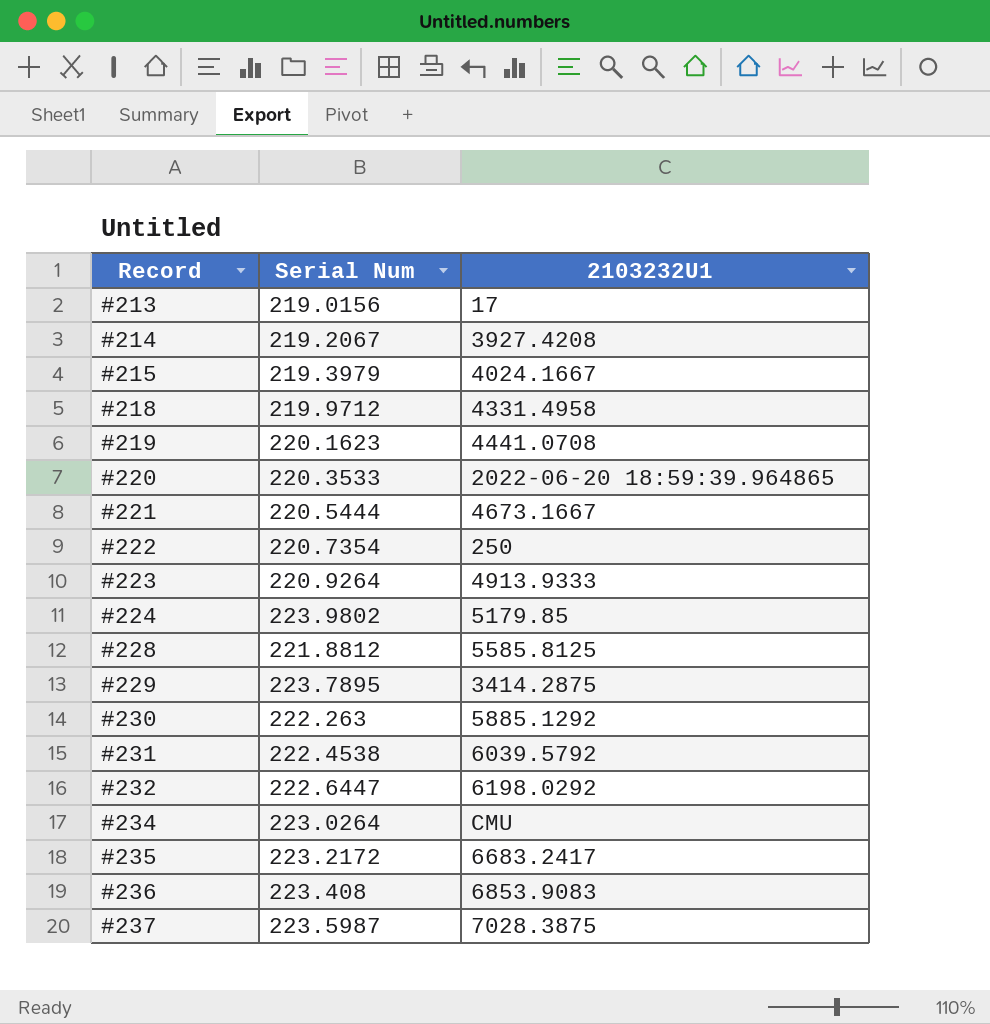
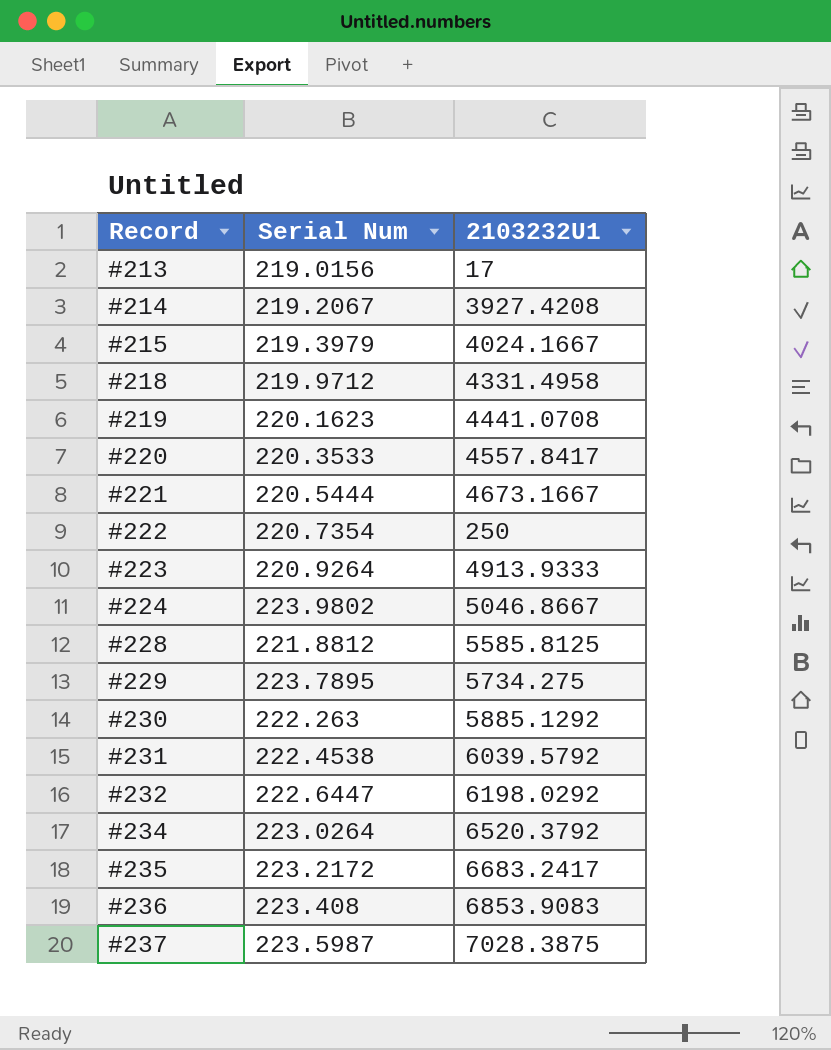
#220 | 2103232U1: 2022-06-20 18:59:39.964865 -> 4557.8417
#224 | 2103232U1: 5179.85 -> 5046.8667
#229 | 2103232U1: 3414.2875 -> 5734.275
#234 | 2103232U1: CMU -> 6520.3792

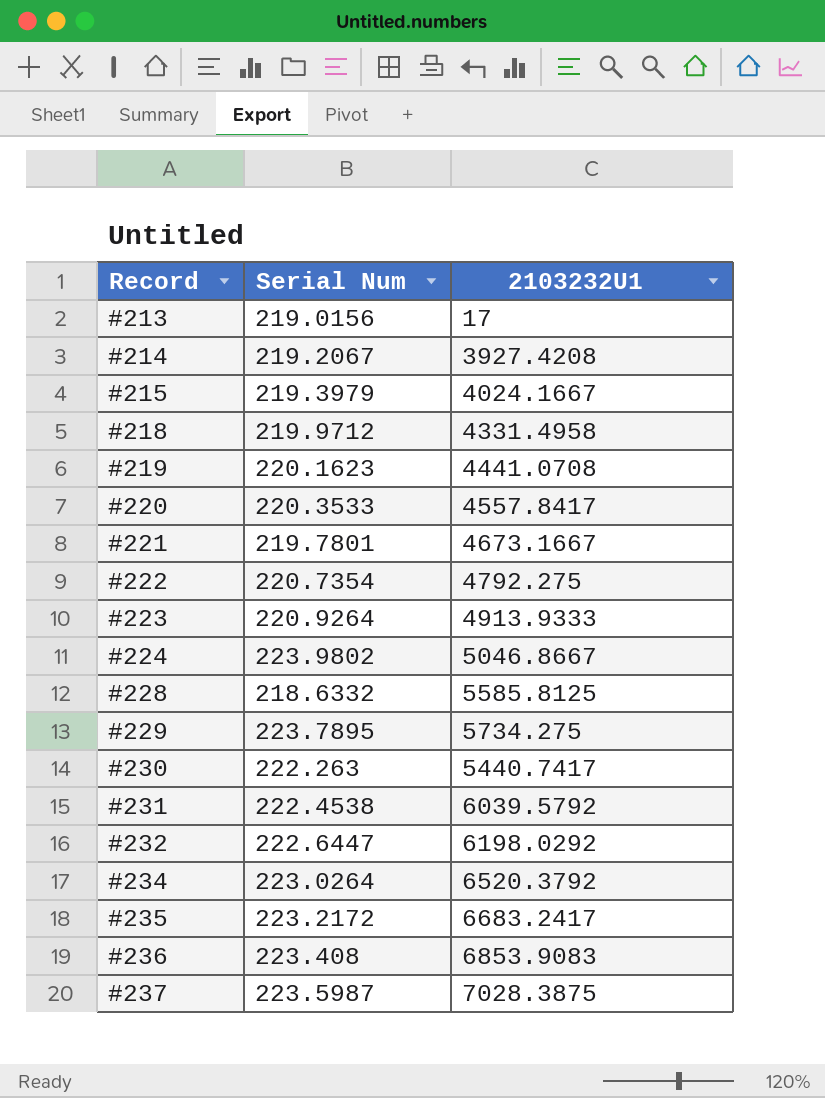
#221 | Serial Num: 220.5444 -> 219.7801
#222 | 2103232U1: 250 -> 4792.275
#228 | Serial Num: 221.8812 -> 218.6332
#230 | 2103232U1: 5885.1292 -> 5440.7417

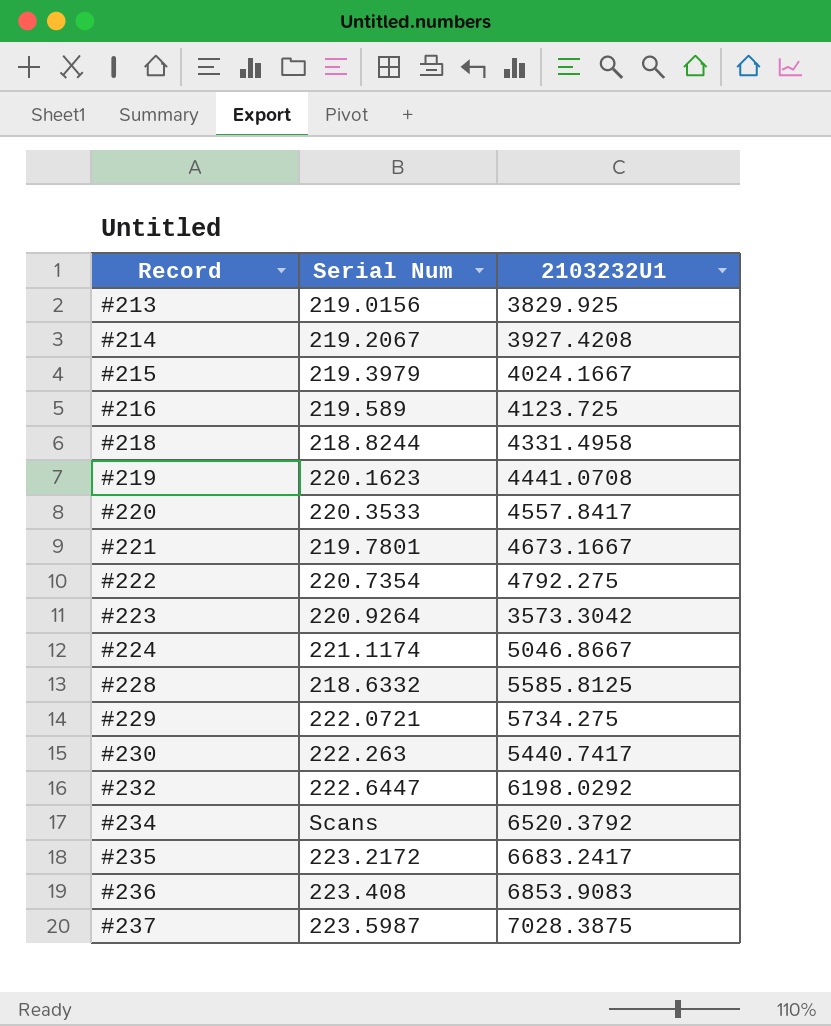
row #231: 222.4538 | 6039.5792 -> none
#213 | 2103232U1: 17 -> 3829.925
row #216: none -> 219.589 | 4123.725
#218 | Serial Num: 219.9712 -> 218.8244
#223 | 2103232U1: 4913.9333 -> 3573.3042
#224 | Serial Num: 223.9802 -> 221.1174
#229 | Serial Num: 223.7895 -> 222.0721
#234 | Serial Num: 223.0264 -> Scans

